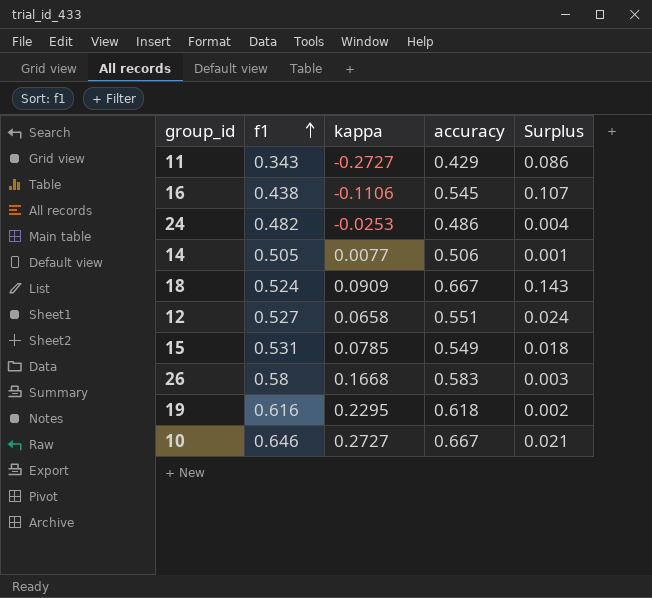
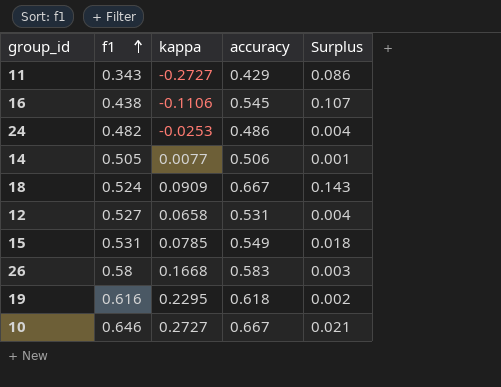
12 | accuracy: 0.551 -> 0.531
12 | Surplus: 0.024 -> 0.004

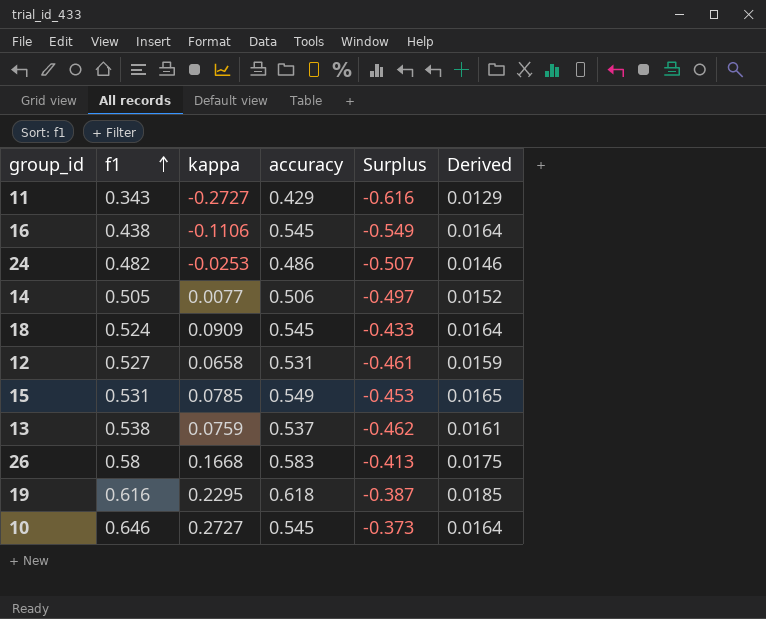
column Surplus | formula: [accuracy] - [f1] -> [kappa] - [f1]
column Derived | formula: none -> [accuracy] * 0.03
18 | accuracy: 0.667 -> 0.545
row 13: none -> 0.538 | 0.0759 | 0.537 | -0.462 | 0.0161
10 | accuracy: 0.667 -> 0.545

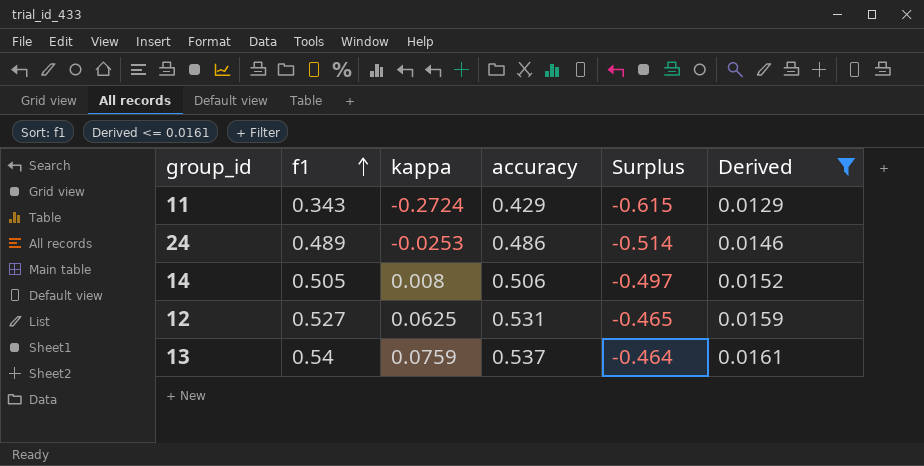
filter: none -> Derived <= 0.0161
11 | kappa: -0.2727 -> -0.2724
11 | Surplus: -0.616 -> -0.615
24 | f1: 0.482 -> 0.489
24 | Surplus: -0.507 -> -0.514
14 | kappa: 0.0077 -> 0.008
12 | kappa: 0.0658 -> 0.0625
12 | Surplus: -0.461 -> -0.465
13 | f1: 0.538 -> 0.54
13 | Surplus: -0.462 -> -0.464

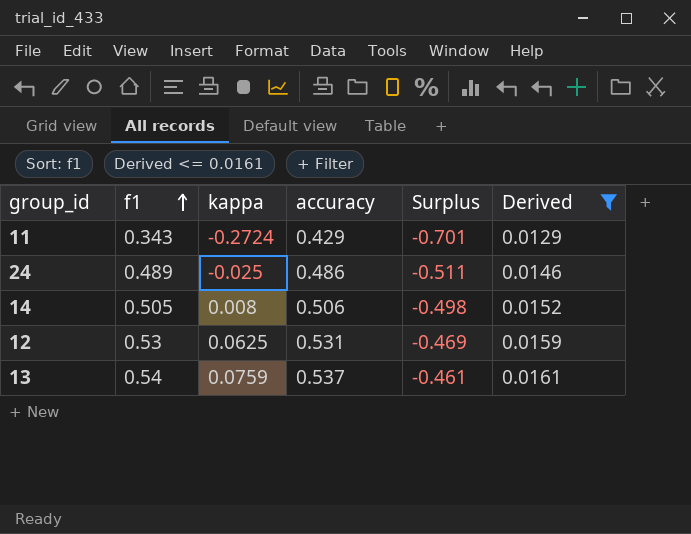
column Surplus | formula: [kappa] - [f1] -> [kappa] - [accuracy]
24 | kappa: -0.0253 -> -0.025
12 | f1: 0.527 -> 0.53

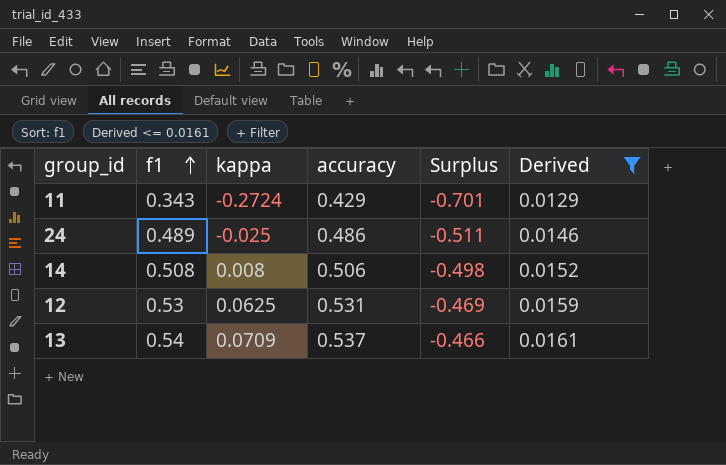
14 | f1: 0.505 -> 0.508
13 | kappa: 0.0759 -> 0.0709
13 | Surplus: -0.461 -> -0.466

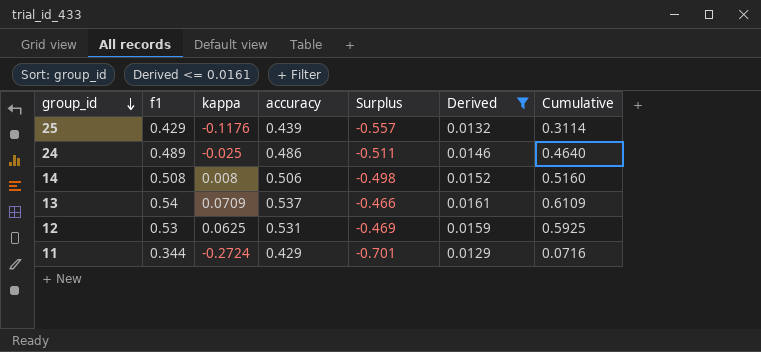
row order: f1 ascending -> group_id descending
column Cumulative | formula: none -> [f1] + [kappa]
row 25: none -> 0.429 | -0.1176 | 0.439 | -0.557 | 0.0132 | 0.3114
11 | f1: 0.343 -> 0.344

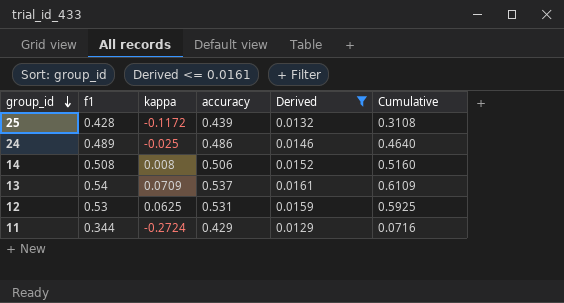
column Surplus | formula: [kappa] - [accuracy] -> none
25 | f1: 0.429 -> 0.428
25 | kappa: -0.1176 -> -0.1172
25 | Cumulative: 0.3114 -> 0.3108

